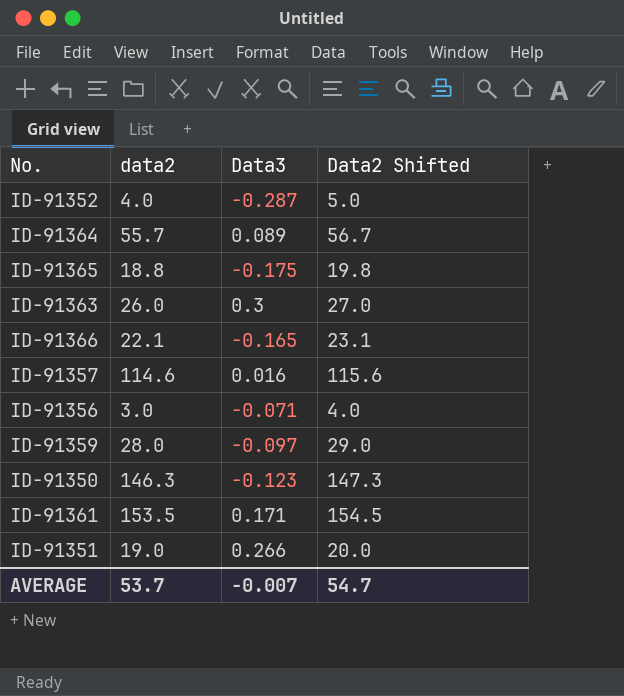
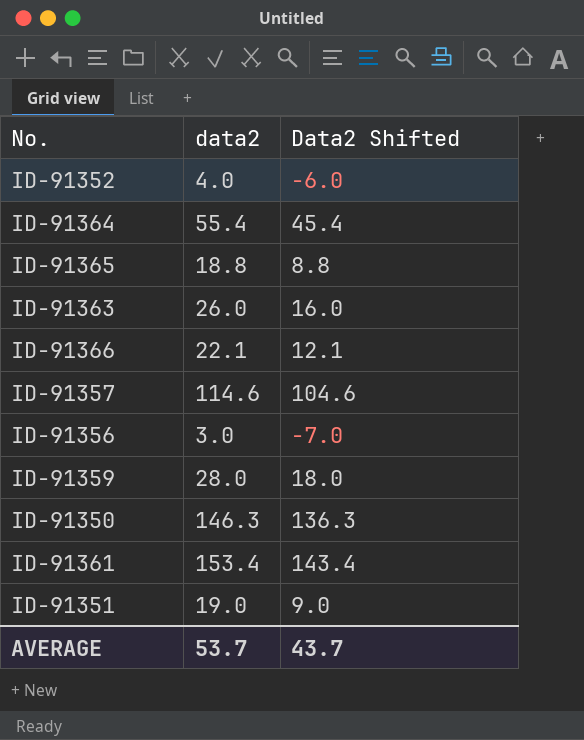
column Data3 | position: 3 -> none
column Data2 Shifted | formula: [data2] + 1 -> [data2] - 10
ID-91364 | data2: 55.7 -> 55.4
ID-91361 | data2: 153.5 -> 153.4
AVERAGE | Data2 Shifted: 54.7 -> 43.7

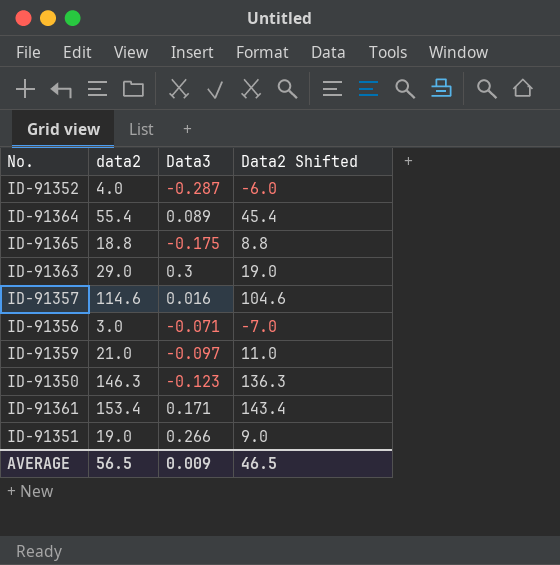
column Data3 | position: none -> 3
row ID-91366: 22.1 | 12.1 -> none
ID-91363 | data2: 26.0 -> 29.0
ID-91363 | Data2 Shifted: 16.0 -> 19.0
ID-91359 | data2: 28.0 -> 21.0
ID-91359 | Data2 Shifted: 18.0 -> 11.0
AVERAGE | data2: 53.7 -> 56.5
AVERAGE | Data2 Shifted: 43.7 -> 46.5

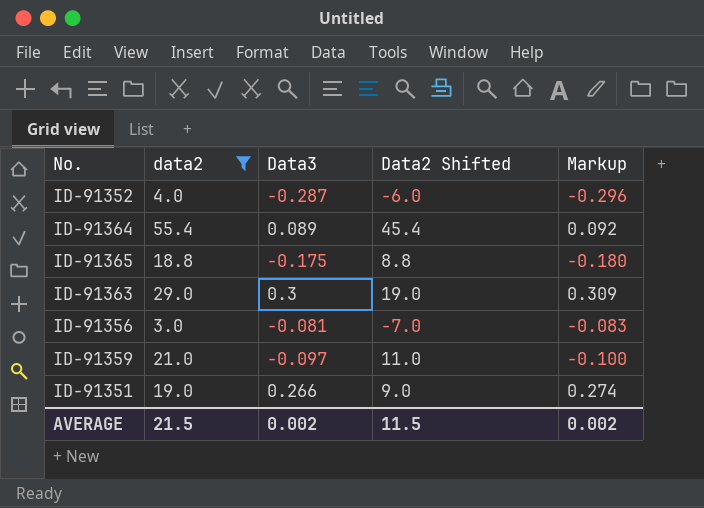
filter: none -> data2 <= 55.4
column Markup | formula: none -> [Data3] * 1.03
ID-91356 | Data3: -0.071 -> -0.081
AVERAGE | data2: 56.5 -> 21.5
AVERAGE | Data3: 0.009 -> 0.002
AVERAGE | Data2 Shifted: 46.5 -> 11.5

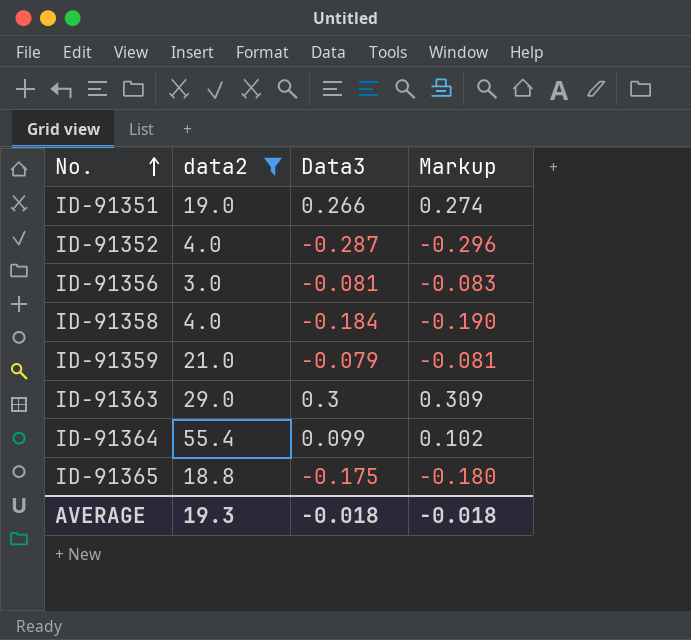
row order: none -> No. ascending
column Data2 Shifted | formula: [data2] - 10 -> none
row ID-91358: none -> 4.0 | -0.184 | -0.190
ID-91359 | Data3: -0.097 -> -0.079
ID-91359 | Markup: -0.100 -> -0.081
ID-91364 | Data3: 0.089 -> 0.099
ID-91364 | Markup: 0.092 -> 0.102
AVERAGE | data2: 21.5 -> 19.3
AVERAGE | Data3: 0.002 -> -0.018
AVERAGE | Markup: 0.002 -> -0.018

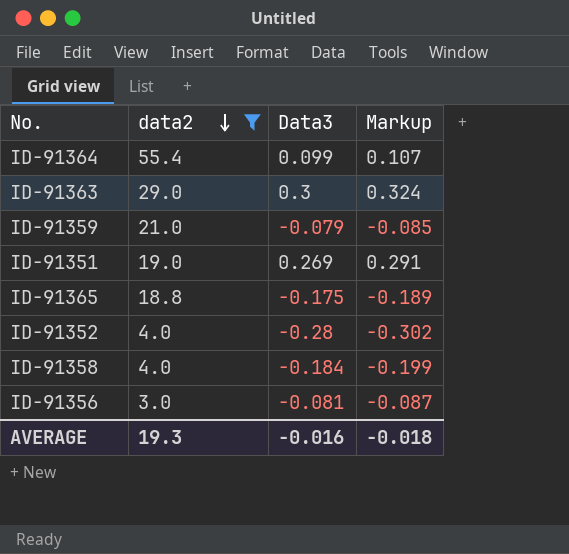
row order: No. ascending -> data2 descending
column Markup | formula: [Data3] * 1.03 -> [Data3] * 1.08
ID-91351 | Data3: 0.266 -> 0.269
ID-91352 | Data3: -0.287 -> -0.28
AVERAGE | Data3: -0.018 -> -0.016

